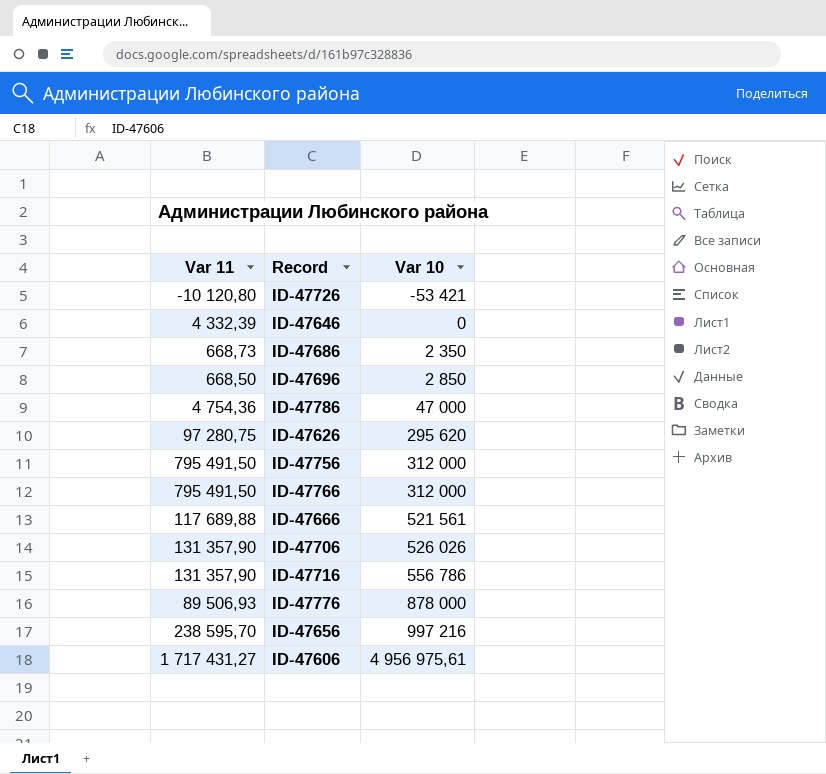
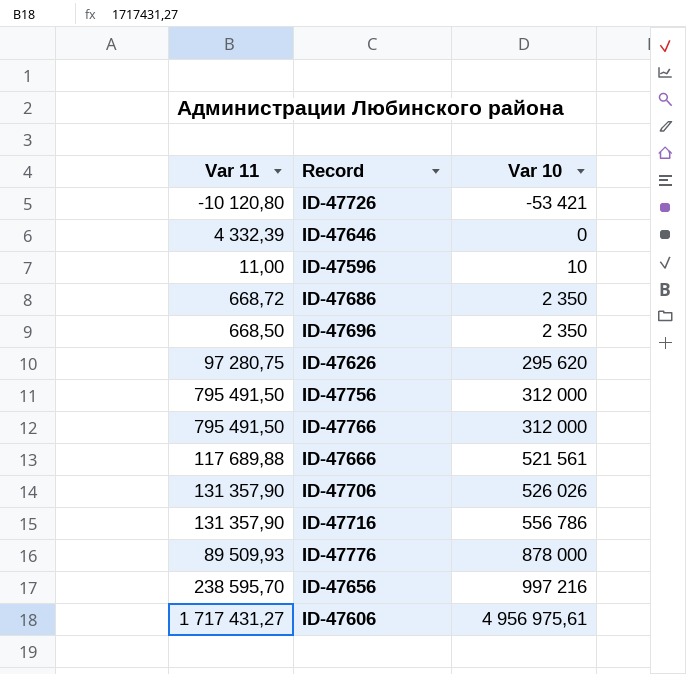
row ID-47786: 4 754,36 | 47 000 -> none
row ID-47596: none -> 11,00 | 10
ID-47686 | Var 11: 668,73 -> 668,72
ID-47696 | Var 10: 2 850 -> 2 350
ID-47776 | Var 11: 89 506,93 -> 89 509,93

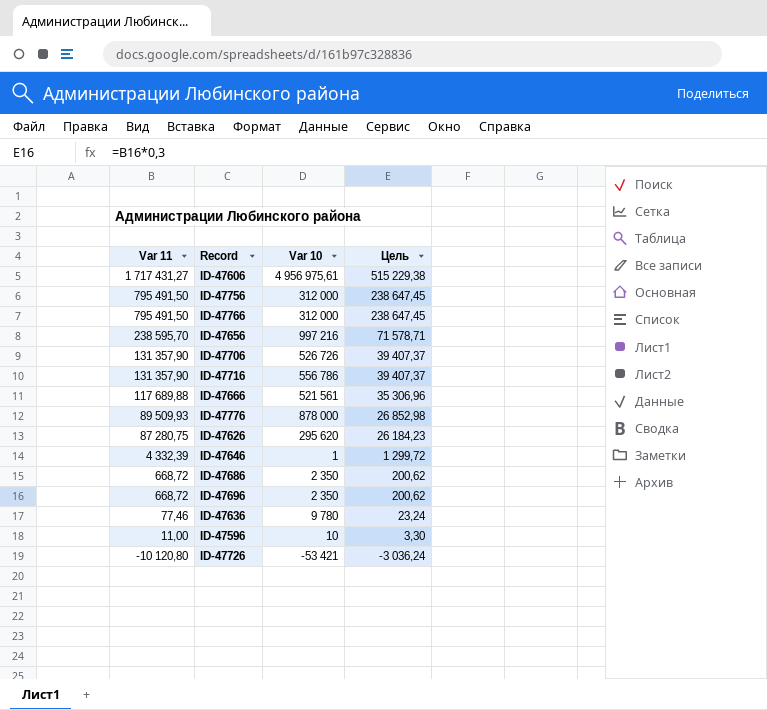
row order: Var 10 ascending -> Var 11 descending
column Цель | formula: none -> [Var 11] * 0,3
ID-47706 | Var 10: 526 026 -> 526 726
ID-47626 | Var 11: 97 280,75 -> 87 280,75
ID-47646 | Var 10: 0 -> 1
ID-47696 | Var 11: 668,50 -> 668,72
row ID-47636: none -> 77,46 | 9 780 | 23,24

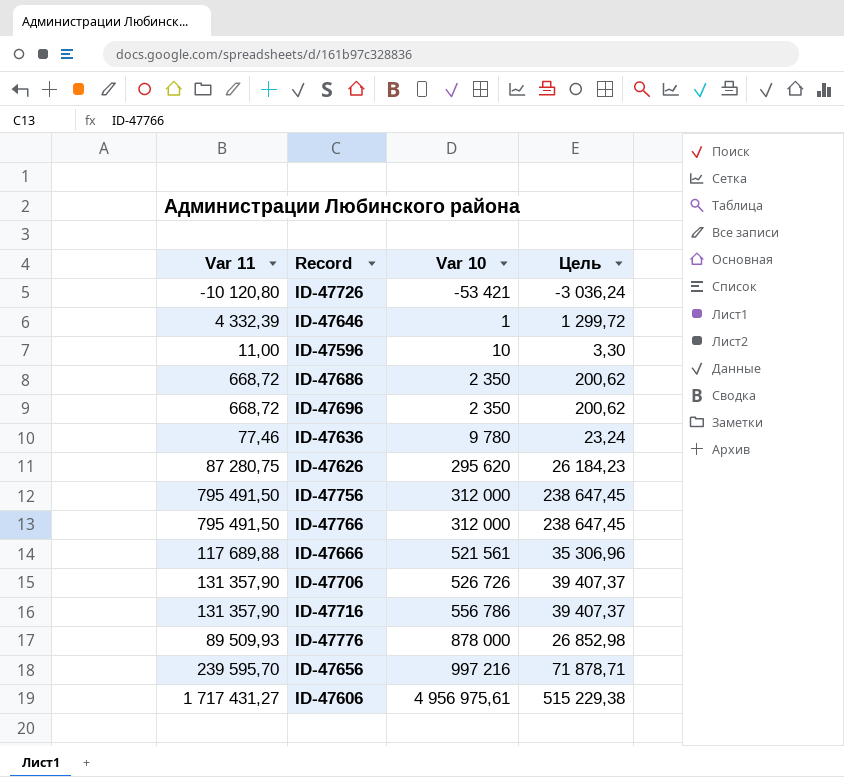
row order: Var 11 descending -> Var 10 ascending
ID-47656 | Var 11: 238 595,70 -> 239 595,70
ID-47656 | Цель: 71 578,71 -> 71 878,71

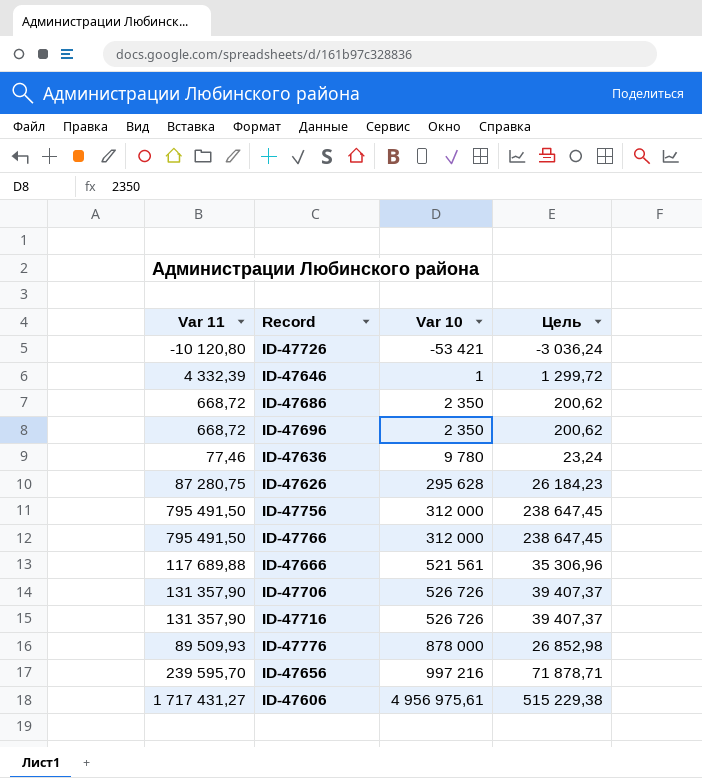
row ID-47596: 11,00 | 10 | 3,30 -> none
ID-47626 | Var 10: 295 620 -> 295 628
ID-47716 | Var 10: 556 786 -> 526 726

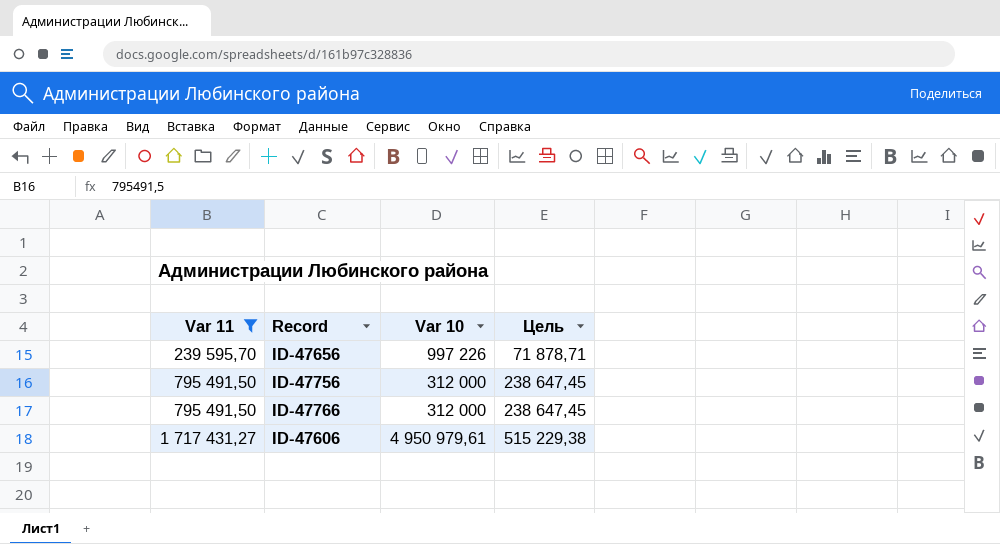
filter: none -> Var 11 >= 239 595,70
row order: Var 10 ascending -> Var 11 ascending
ID-47656 | Var 10: 997 216 -> 997 226
ID-47606 | Var 10: 4 956 975,61 -> 4 950 979,61

